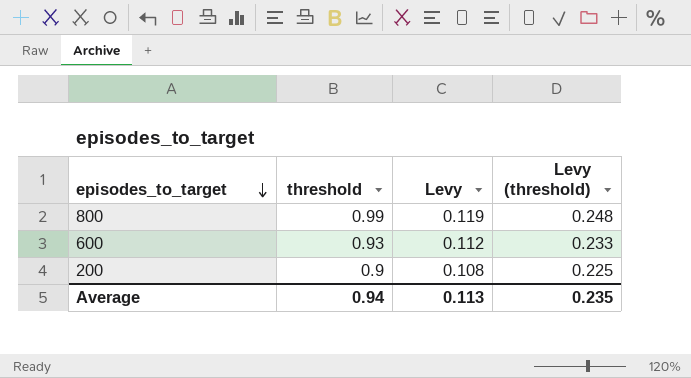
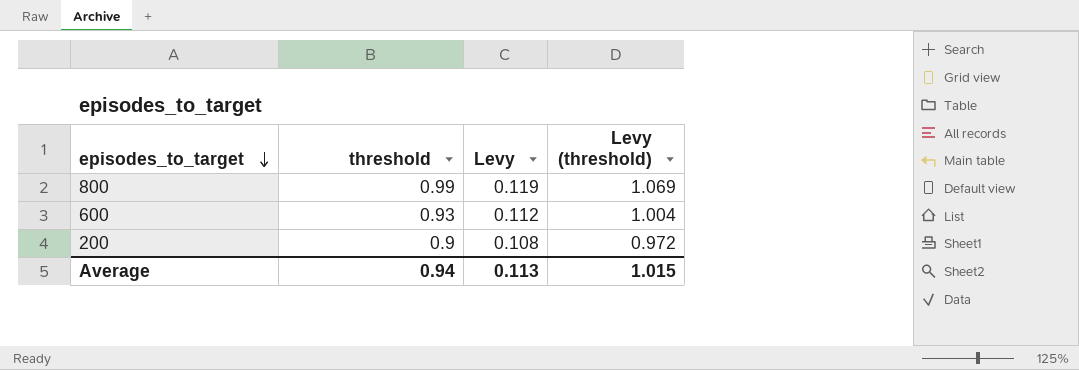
column Levy (threshold) | formula: [threshold] * 0.25 -> [threshold] * 1.08
Average | Levy (threshold): 0.235 -> 1.015

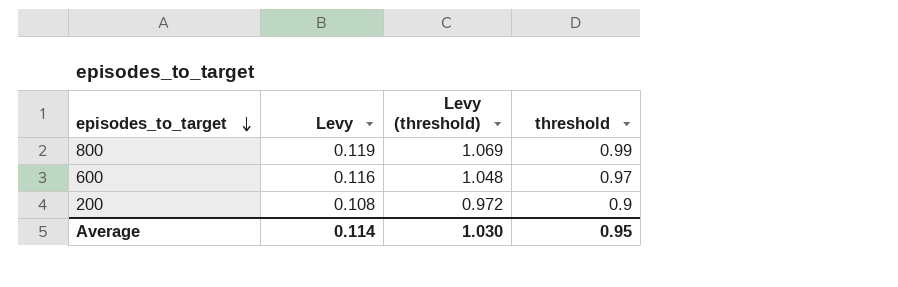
column threshold | position: 2 -> 4
600 | Levy: 0.112 -> 0.116
600 | Levy (threshold): 1.004 -> 1.048
600 | threshold: 0.93 -> 0.97
Average | Levy: 0.113 -> 0.114
Average | Levy (threshold): 1.015 -> 1.030
Average | threshold: 0.94 -> 0.95

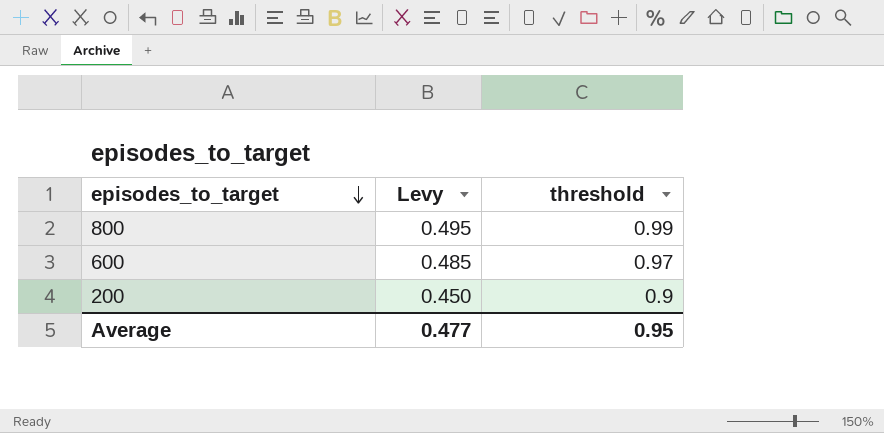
column Levy (threshold) | formula: [threshold] * 1.08 -> none
column Levy | formula: [threshold] * 0.12 -> [threshold] * 0.5
Average | Levy: 0.114 -> 0.477

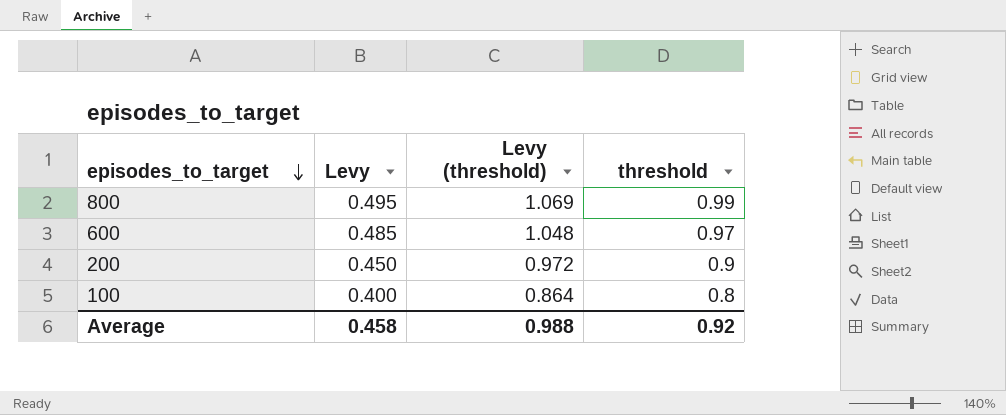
column Levy (threshold) | formula: none -> [threshold] * 1.08
row 100: none -> 0.400 | 0.864 | 0.8
Average | Levy: 0.477 -> 0.458
Average | threshold: 0.95 -> 0.92

